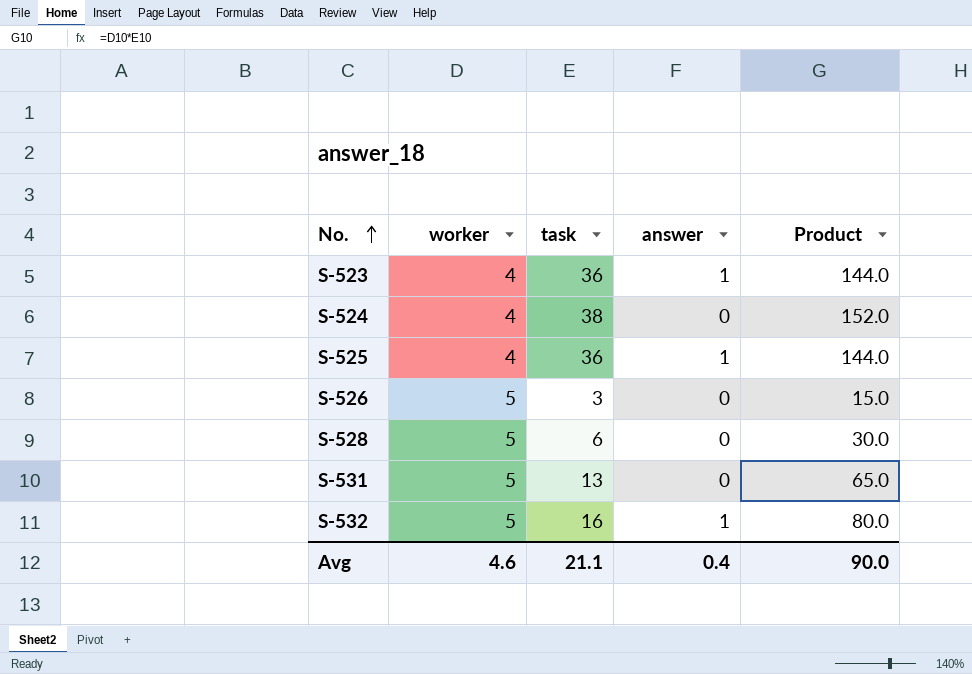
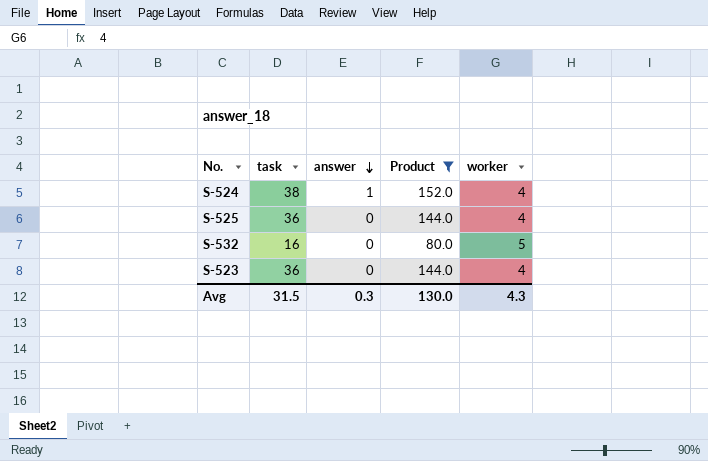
filter: none -> Product >= 80.0
row order: No. ascending -> answer descending
column worker | position: 2 -> 5
S-524 | answer: 0 -> 1
S-525 | answer: 1 -> 0
S-532 | answer: 1 -> 0
S-523 | answer: 1 -> 0
Avg | task: 21.1 -> 31.5
Avg | answer: 0.4 -> 0.3
Avg | Product: 90.0 -> 130.0
Avg | worker: 4.6 -> 4.3

